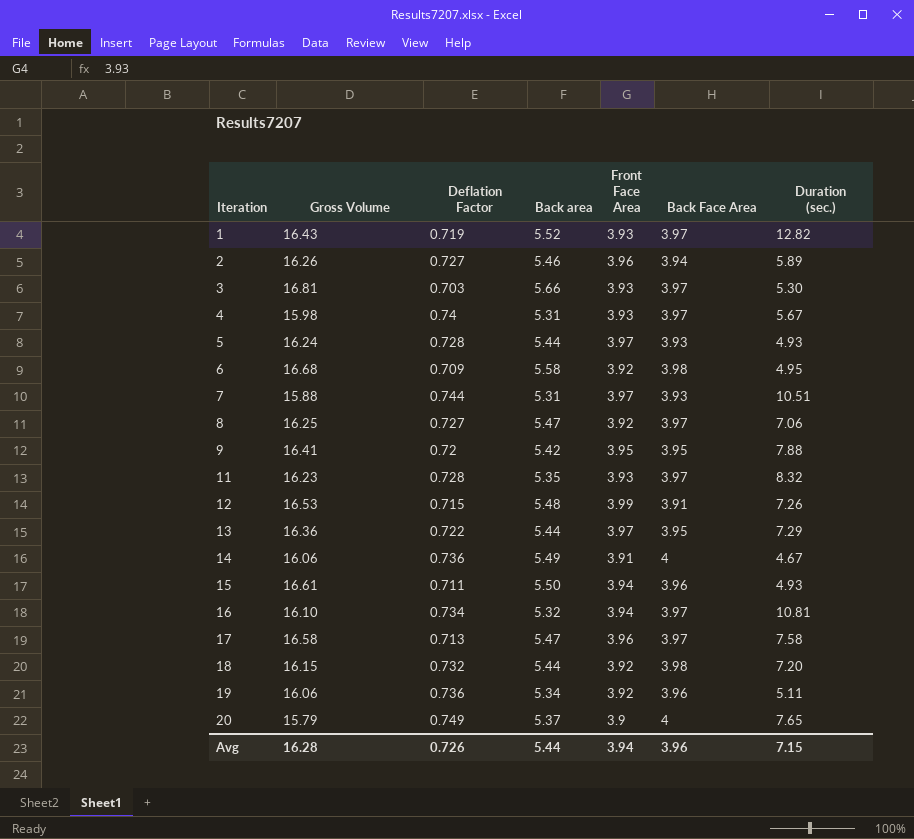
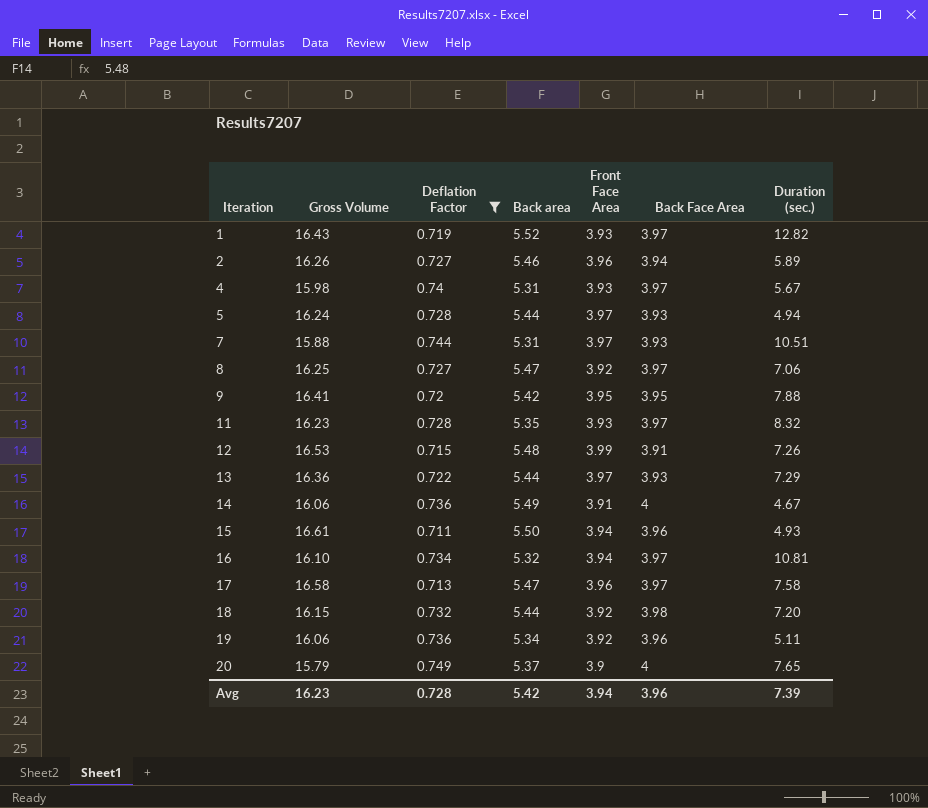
filter: none -> Deflation Factor >= 0.711
5 | Duration (sec.): 4.93 -> 4.94
13 | Back Face Area: 3.95 -> 3.93
Avg | Gross Volume: 16.28 -> 16.23
Avg | Deflation Factor: 0.726 -> 0.728
Avg | Back area: 5.44 -> 5.42
Avg | Duration (sec.): 7.15 -> 7.39

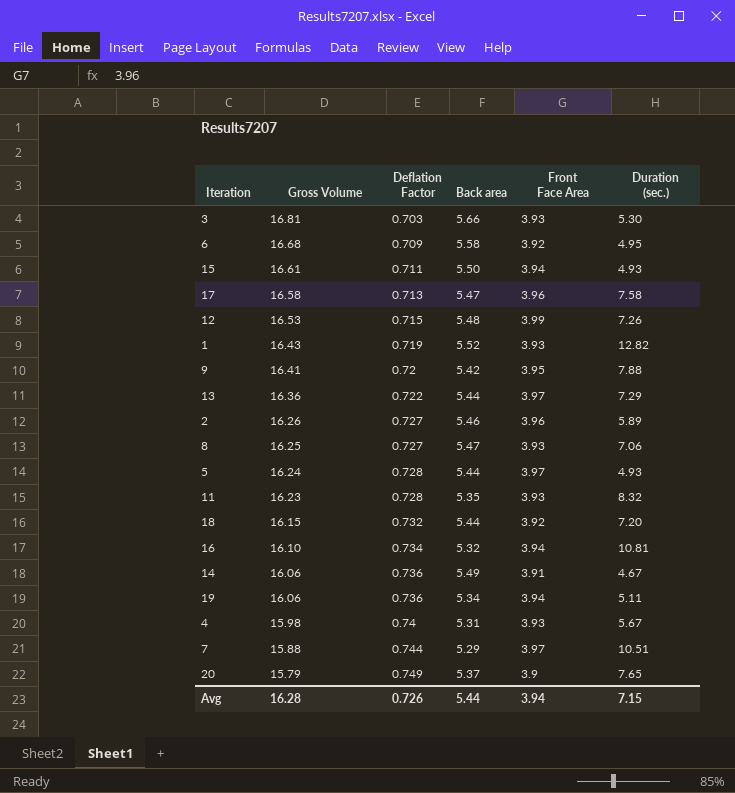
filter: Deflation Factor >= 0.711 -> none
row order: Iteration ascending -> Gross Volume descending
column Back Face Area | position: 6 -> none
8 | Front Face Area: 3.92 -> 3.93
5 | Duration (sec.): 4.94 -> 4.93
19 | Front Face Area: 3.92 -> 3.94
7 | Back area: 5.31 -> 5.29
Avg | Gross Volume: 16.23 -> 16.28
Avg | Deflation Factor: 0.728 -> 0.726
Avg | Back area: 5.42 -> 5.44
Avg | Duration (sec.): 7.39 -> 7.15

